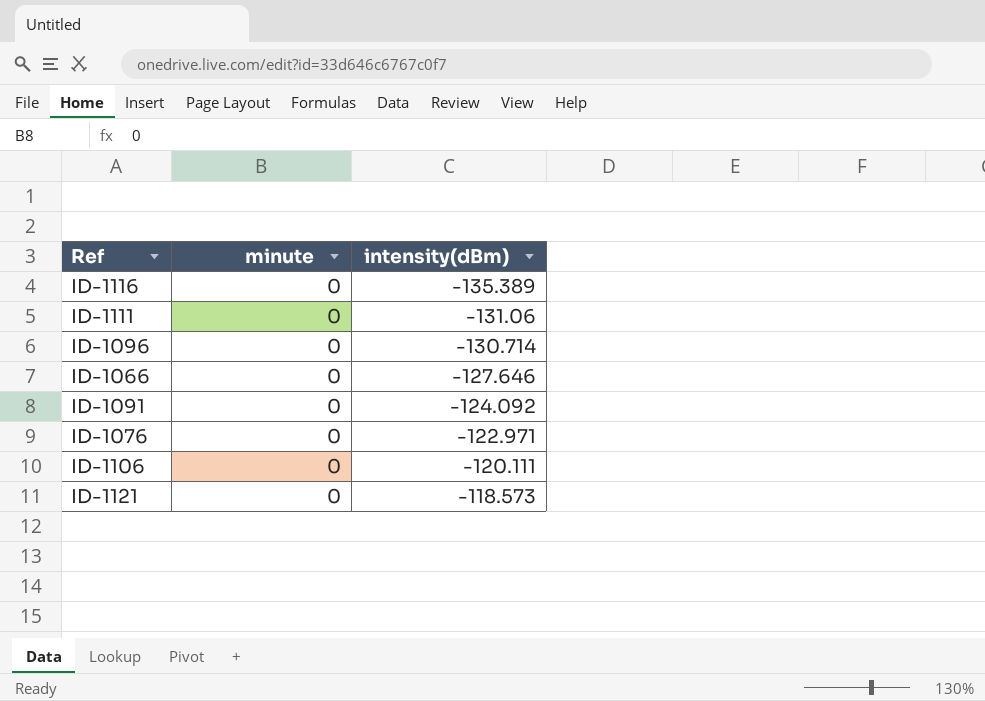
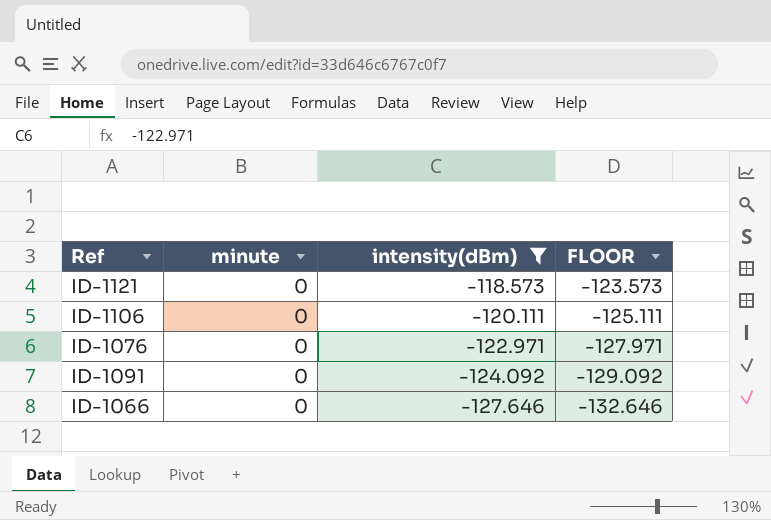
filter: none -> intensity(dBm) >= -127.646
row order: intensity(dBm) ascending -> intensity(dBm) descending
column FLOOR | formula: none -> [intensity(dBm)] - 5

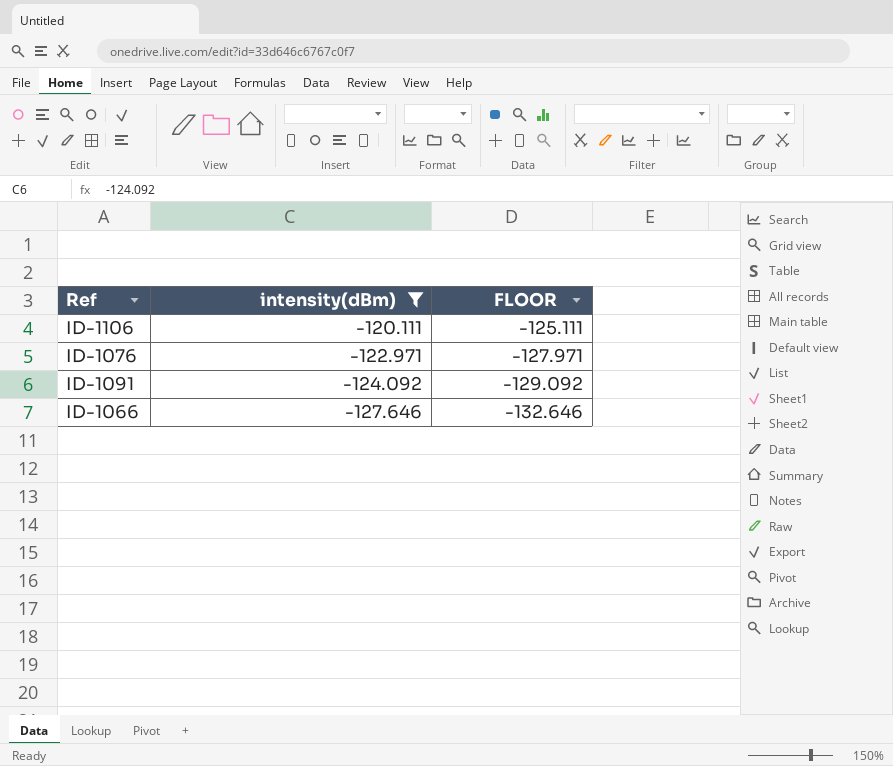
column minute | position: 2 -> none
row ID-1121: 0 | -118.573 | -123.573 -> none

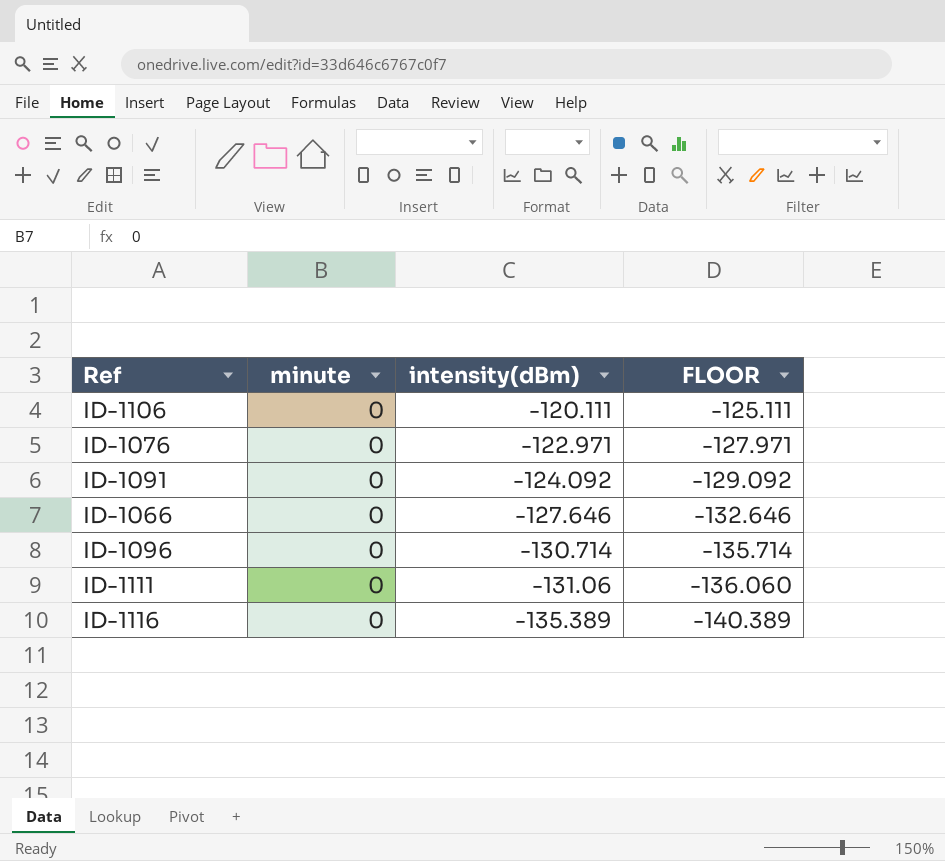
filter: intensity(dBm) >= -127.646 -> none
column minute | position: none -> 2

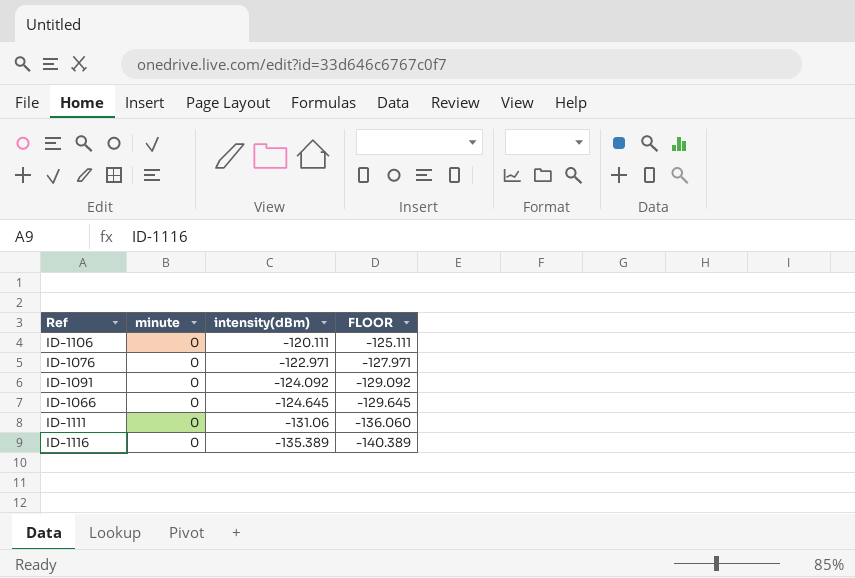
row ID-1096: 0 | -130.714 | -135.714 -> none
ID-1066 | intensity(dBm): -127.646 -> -124.645
ID-1066 | FLOOR: -132.646 -> -129.645

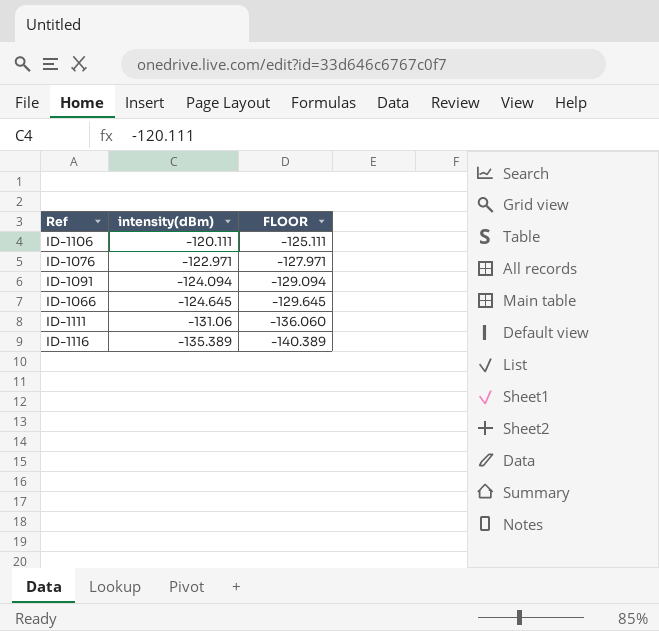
column minute | position: 2 -> none
ID-1091 | intensity(dBm): -124.092 -> -124.094
ID-1091 | FLOOR: -129.092 -> -129.094

